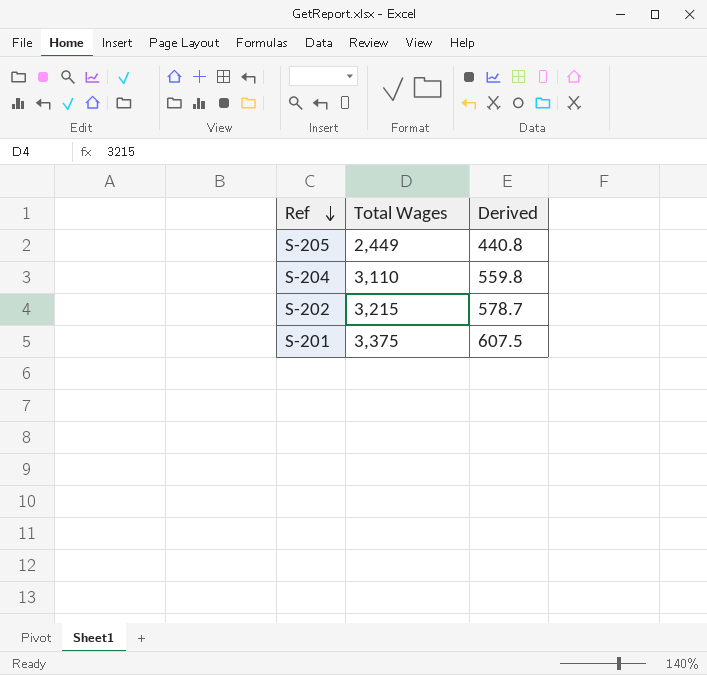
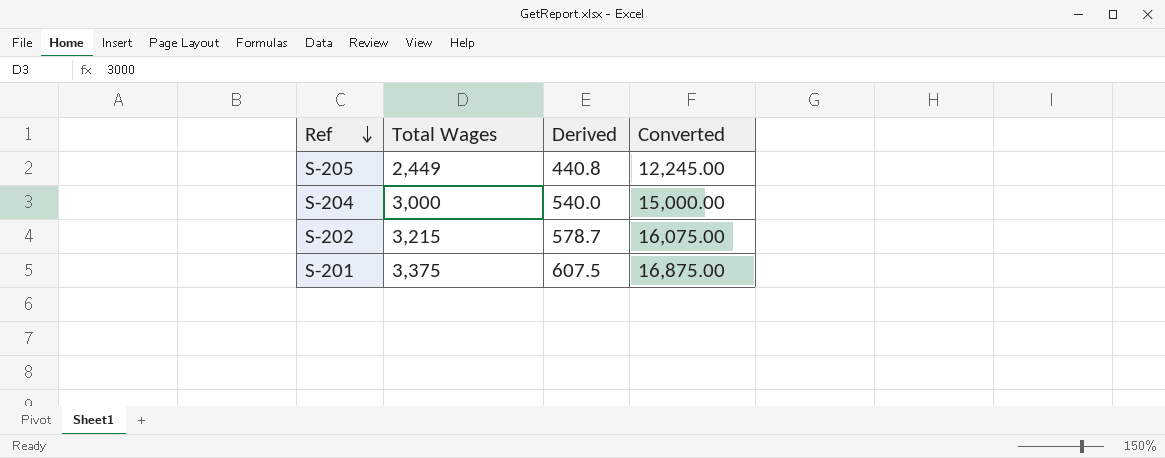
column Converted | formula: none -> [Total Wages] * 5
S-204 | Total Wages: 3,110 -> 3,000
S-204 | Derived: 559.8 -> 540.0

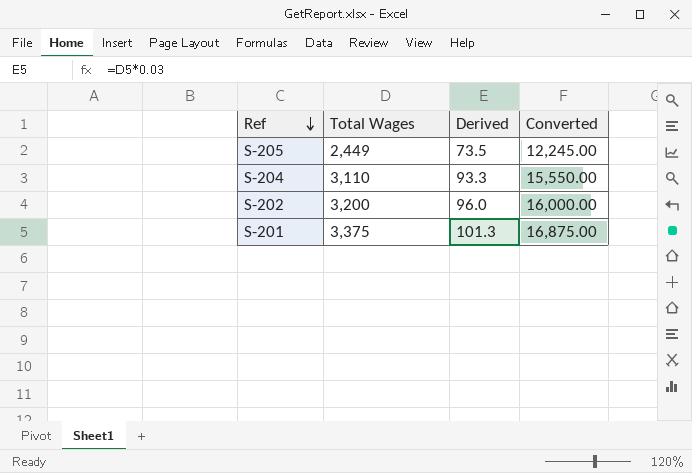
column Derived | formula: [Total Wages] * 0.18 -> [Total Wages] * 0.03
S-204 | Total Wages: 3,000 -> 3,110
S-204 | Converted: 15,000.00 -> 15,550.00
S-202 | Total Wages: 3,215 -> 3,200
S-202 | Converted: 16,075.00 -> 16,000.00

